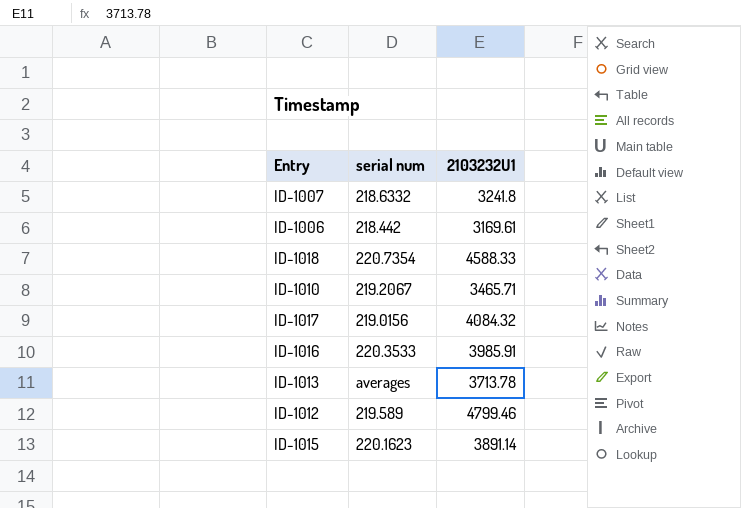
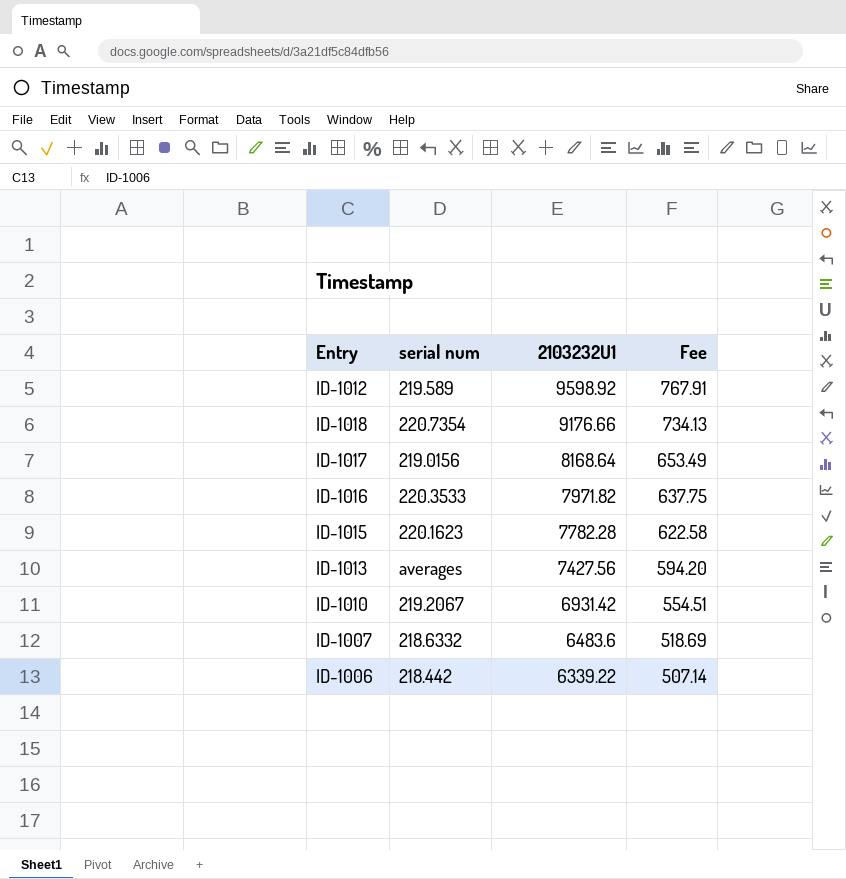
row order: none -> 2103232U1 descending
column Fee | formula: none -> [2103232U1] * 0.08
ID-1012 | 2103232U1: 4799.46 -> 9598.92
ID-1018 | 2103232U1: 4588.33 -> 9176.66
ID-1017 | 2103232U1: 4084.32 -> 8168.64
ID-1016 | 2103232U1: 3985.91 -> 7971.82
ID-1015 | 2103232U1: 3891.14 -> 7782.28
ID-1013 | 2103232U1: 3713.78 -> 7427.56
ID-1010 | 2103232U1: 3465.71 -> 6931.42
ID-1007 | 2103232U1: 3241.8 -> 6483.6
ID-1006 | 2103232U1: 3169.61 -> 6339.22

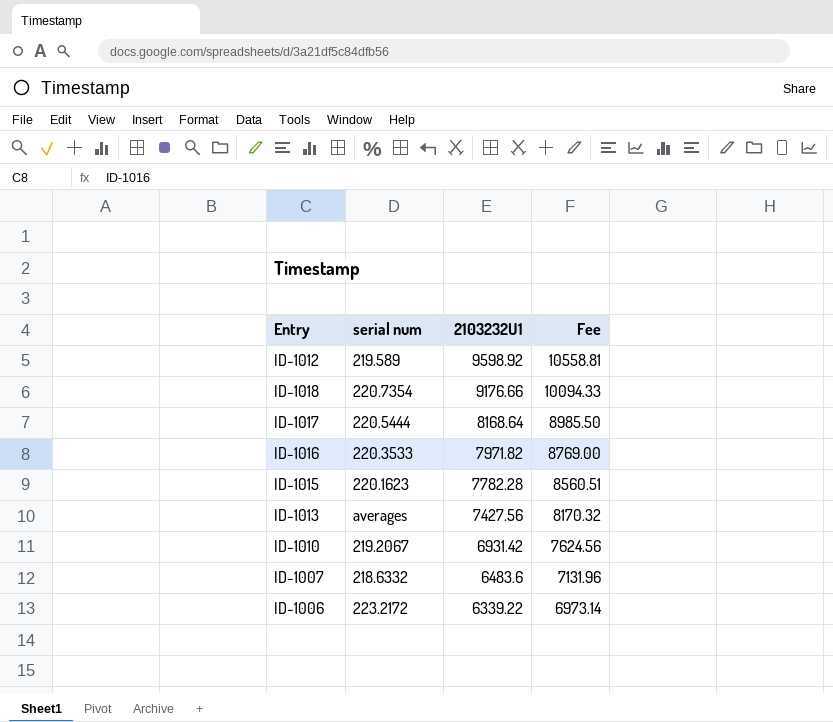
column Fee | formula: [2103232U1] * 0.08 -> [2103232U1] * 1.1
ID-1017 | serial num: 219.0156 -> 220.5444
ID-1006 | serial num: 218.442 -> 223.2172

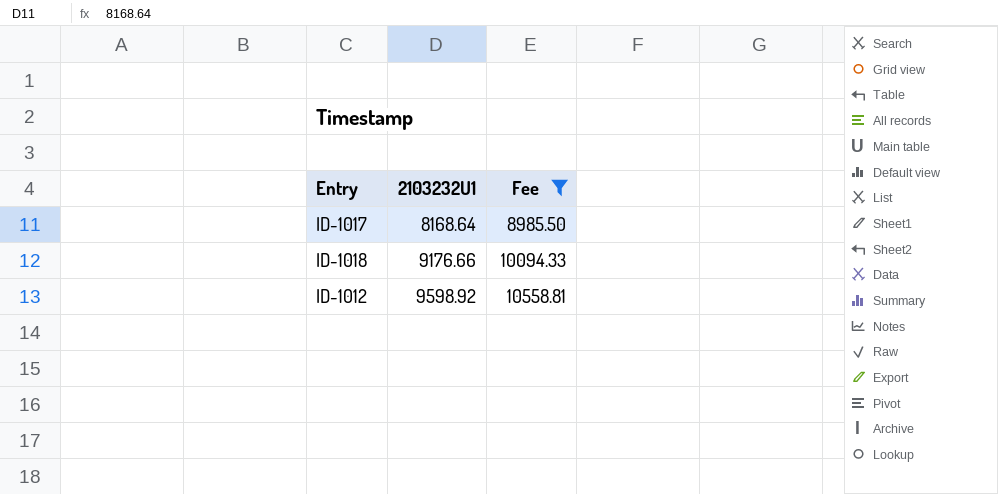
filter: none -> Fee >= 8985.50
row order: 2103232U1 descending -> 2103232U1 ascending
column serial num | position: 2 -> none

